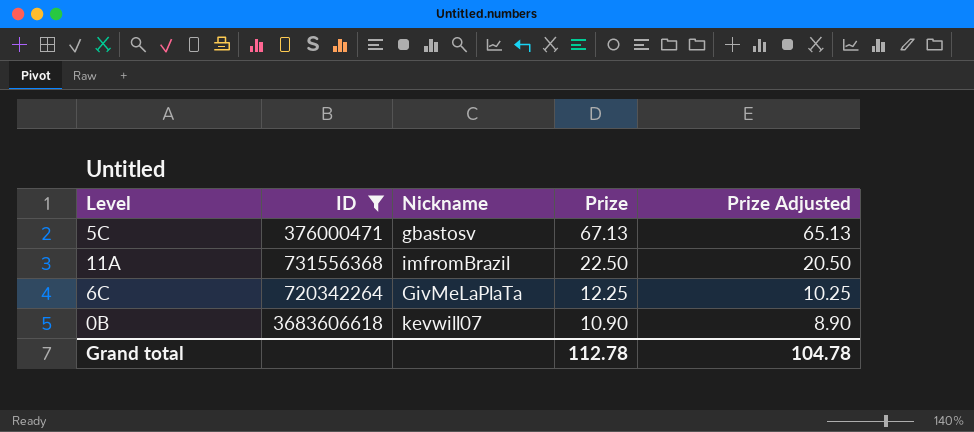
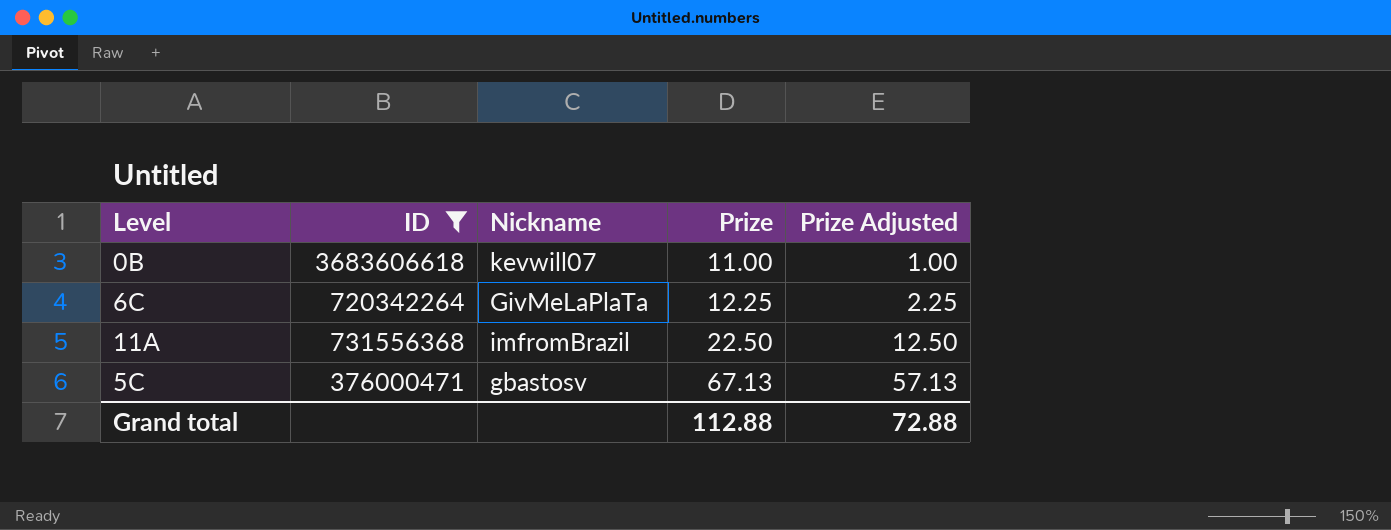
row order: Prize descending -> Prize ascending
column Prize Adjusted | formula: [Prize] - 2 -> [Prize] - 10
0B | Prize: 10.90 -> 11.00
Grand total | Prize: 112.78 -> 112.88
Grand total | Prize Adjusted: 104.78 -> 72.88

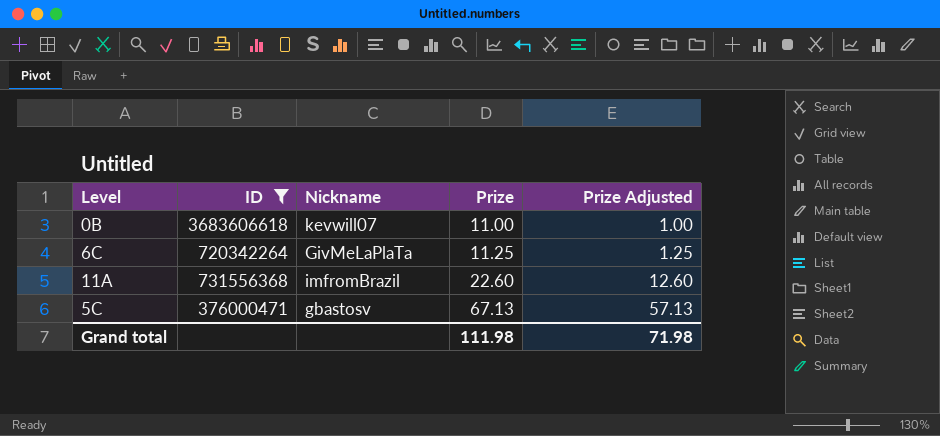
6C | Prize: 12.25 -> 11.25
6C | Prize Adjusted: 2.25 -> 1.25
11A | Prize: 22.50 -> 22.60
11A | Prize Adjusted: 12.50 -> 12.60
Grand total | Prize: 112.88 -> 111.98
Grand total | Prize Adjusted: 72.88 -> 71.98

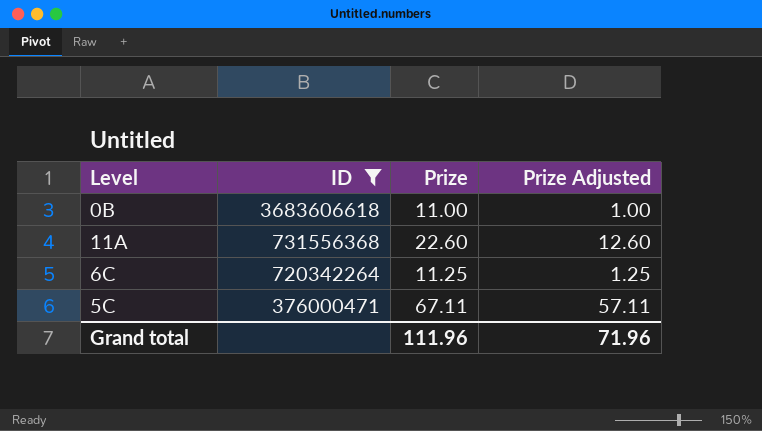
row order: Prize ascending -> ID descending
column Nickname | position: 3 -> none
5C | Prize: 67.13 -> 67.11
5C | Prize Adjusted: 57.13 -> 57.11
Grand total | Prize: 111.98 -> 111.96
Grand total | Prize Adjusted: 71.98 -> 71.96

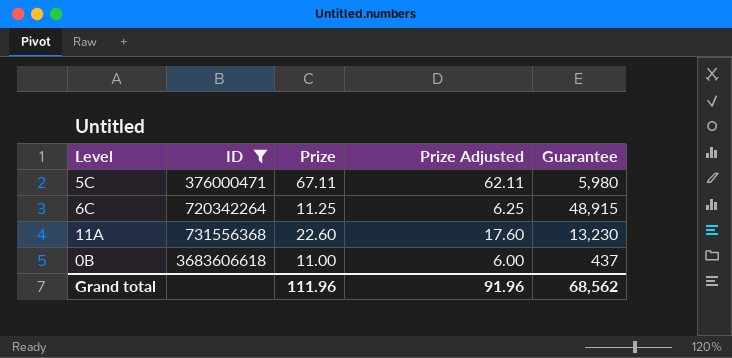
row order: ID descending -> ID ascending
column Prize Adjusted | formula: [Prize] - 10 -> [Prize] - 5
column Guarantee | position: none -> 5
Grand total | Prize Adjusted: 71.96 -> 91.96

